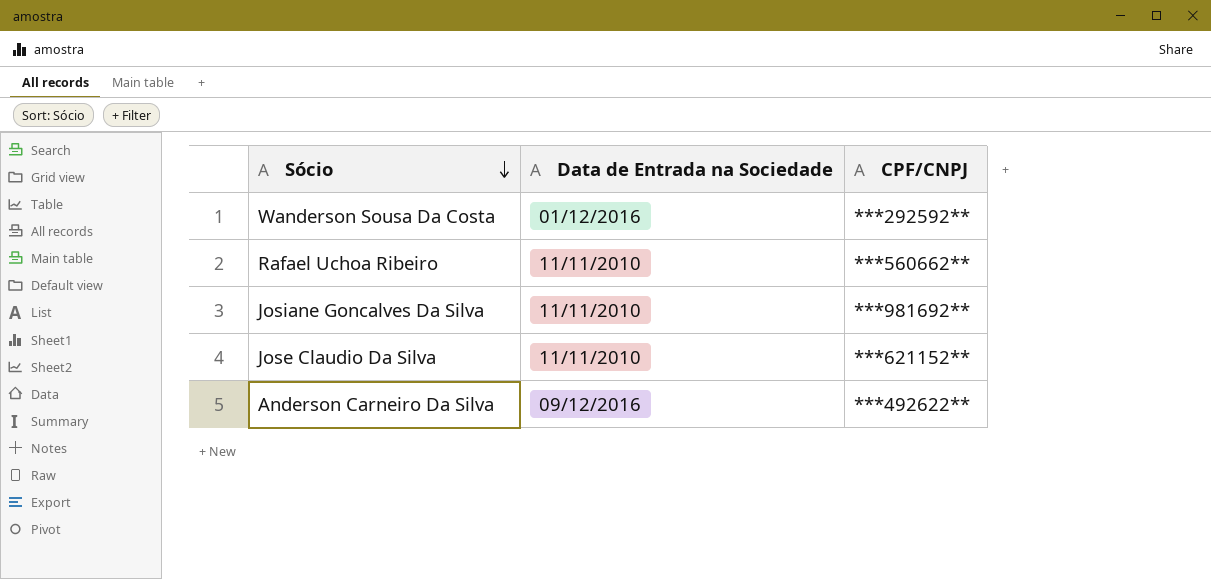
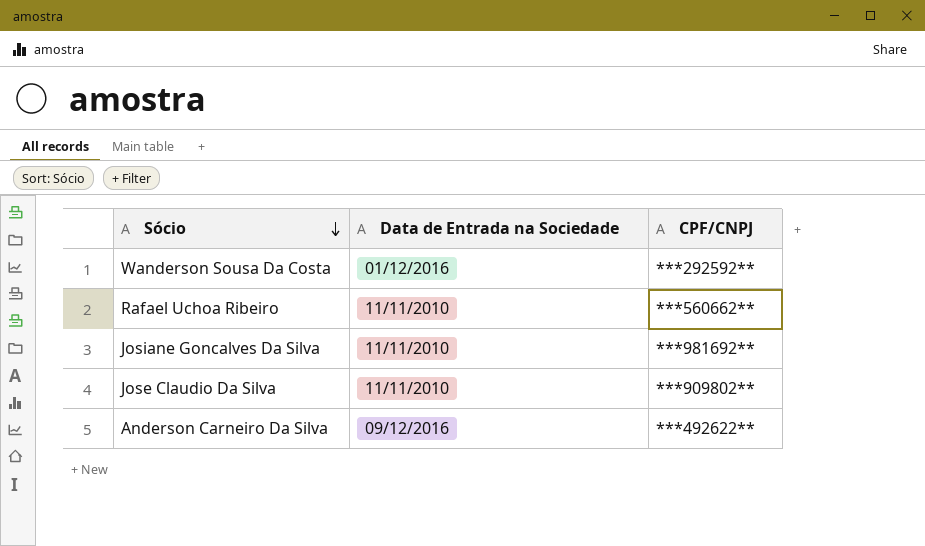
Jose Claudio Da Silva | CPF/CNPJ: ***621152** -> ***909802**

